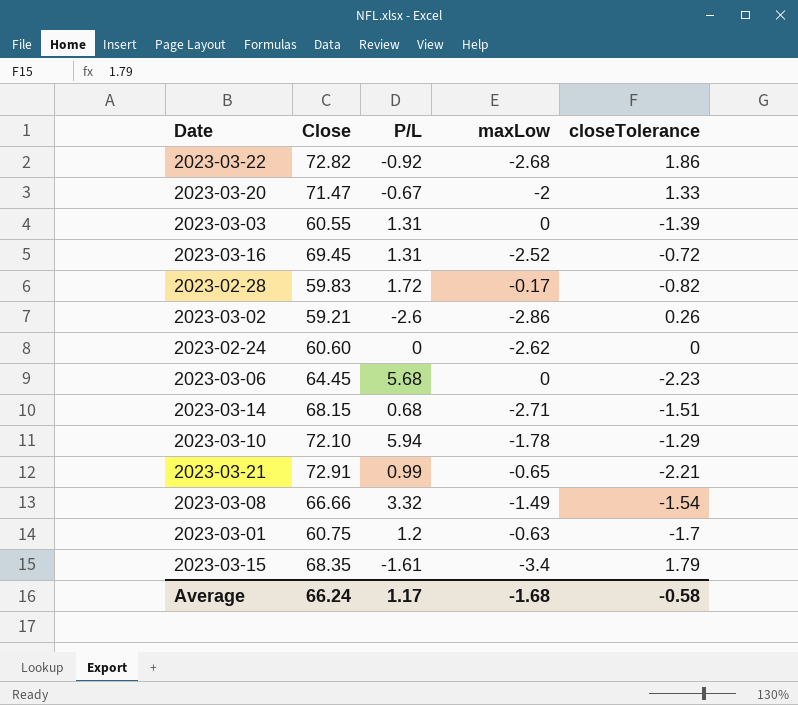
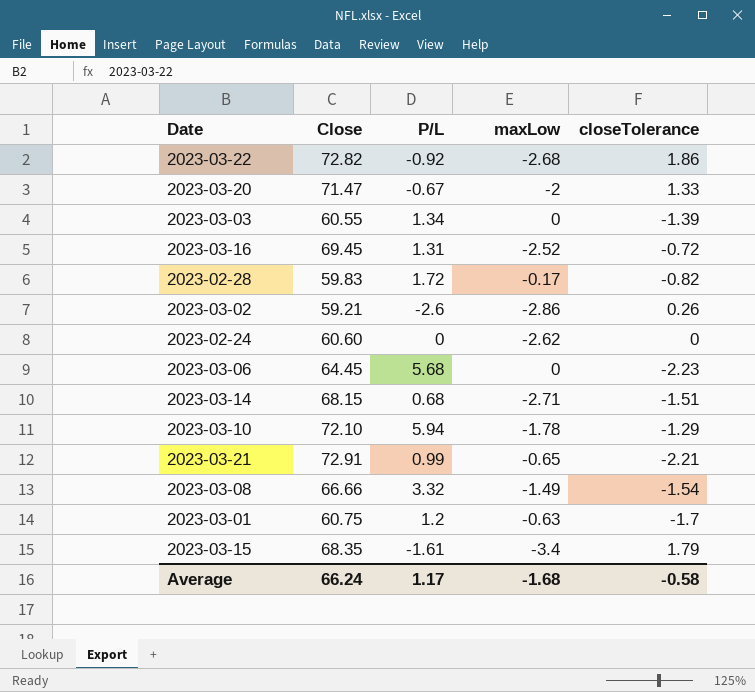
2023-03-03 | P/L: 1.31 -> 1.34

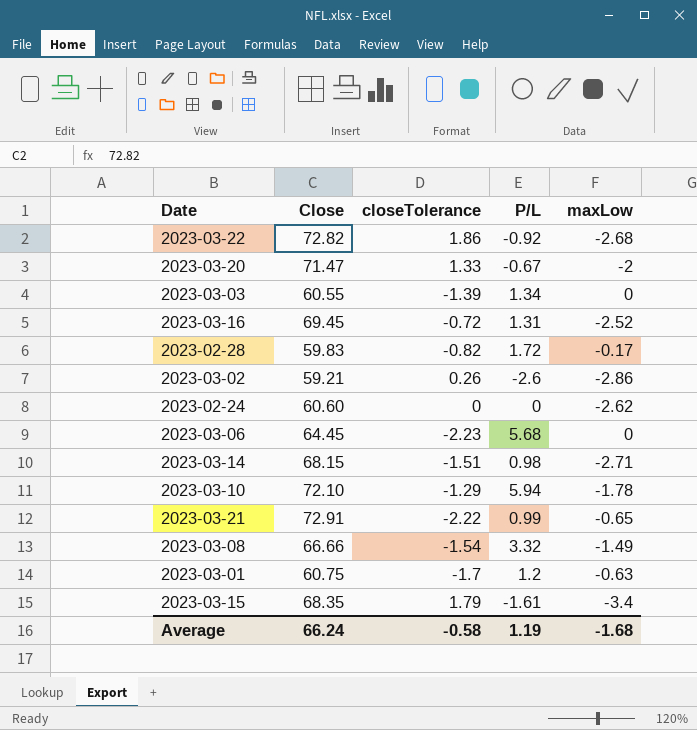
column closeTolerance | position: 5 -> 3
2023-03-14 | P/L: 0.68 -> 0.98
2023-03-21 | closeTolerance: -2.21 -> -2.22
Average | P/L: 1.17 -> 1.19

